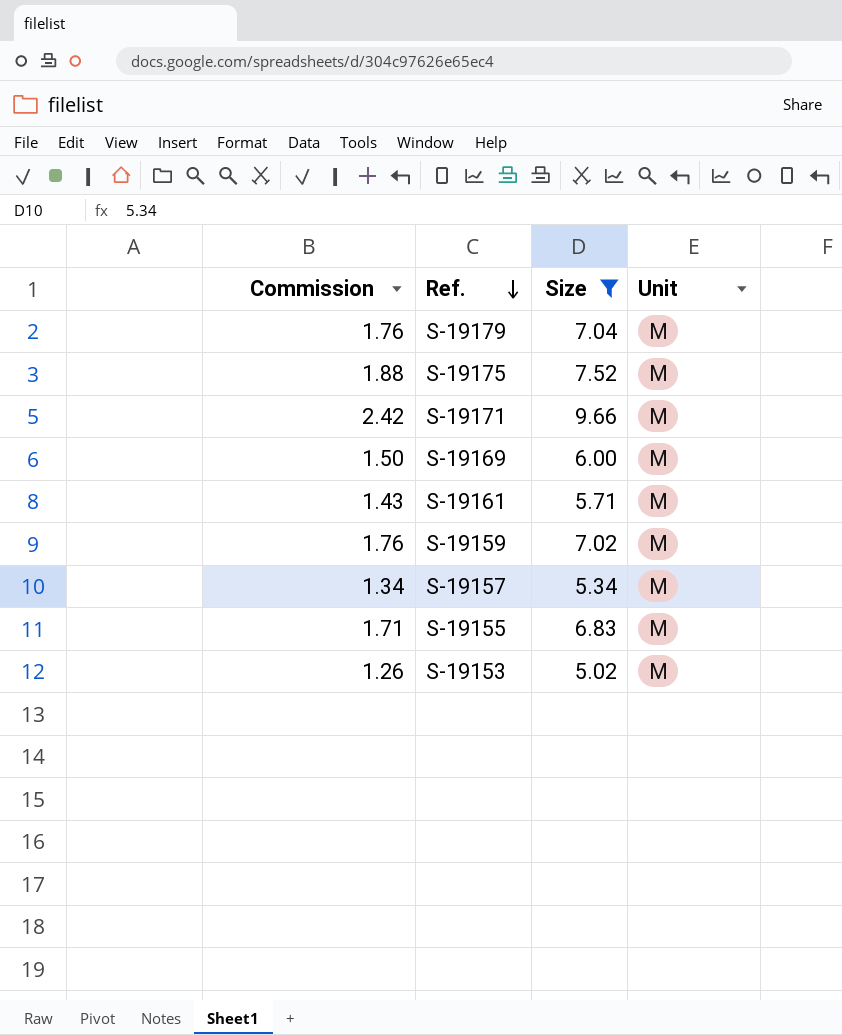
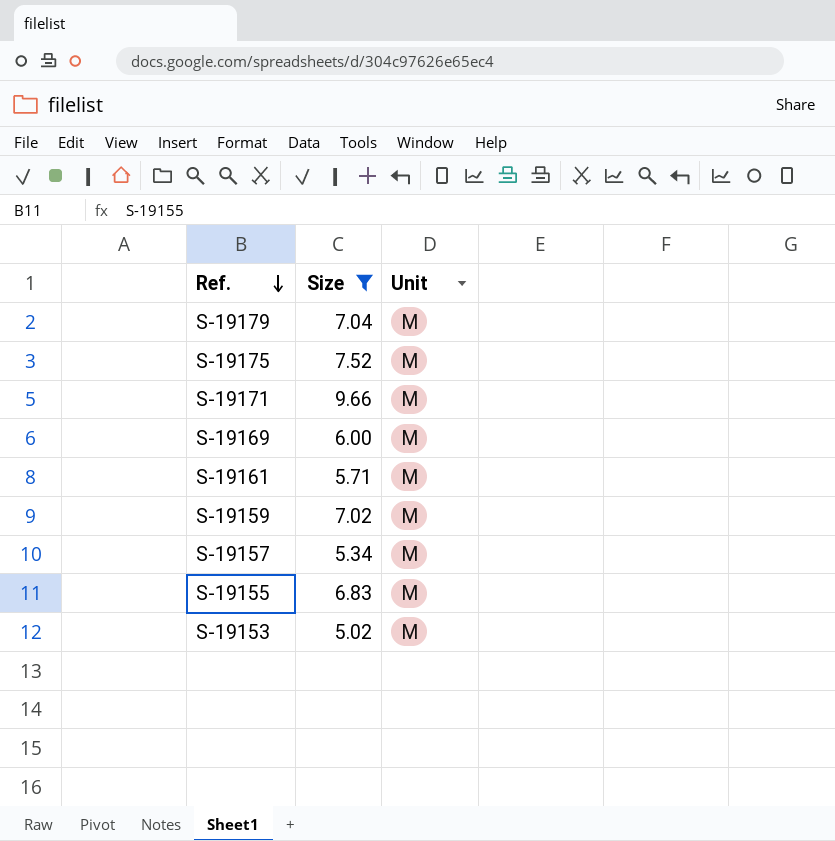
column Commission | formula: [Size] * 0.25 -> none

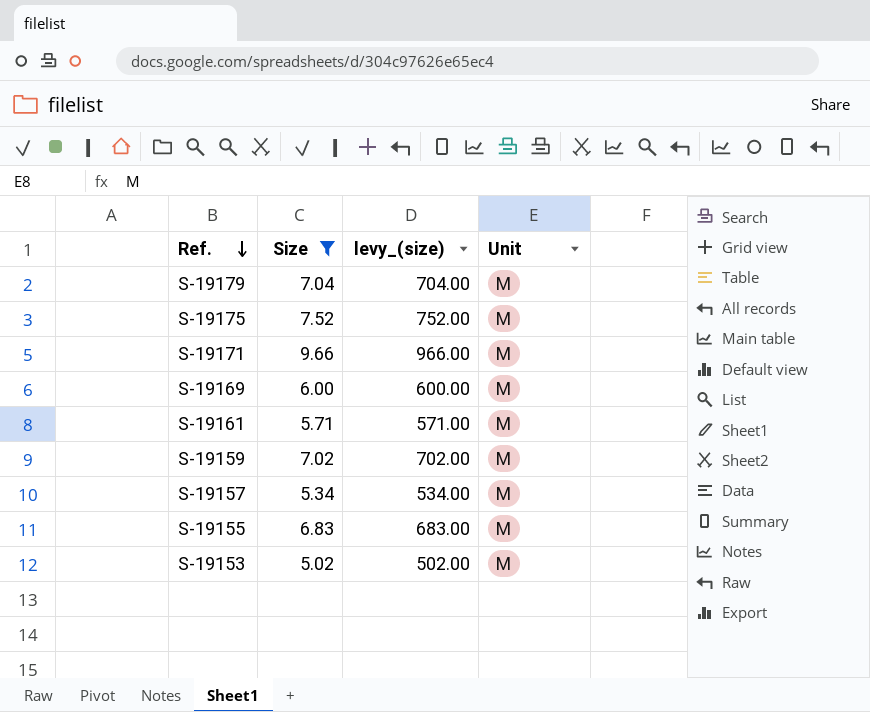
column levy_(size) | formula: none -> [Size] * 100

